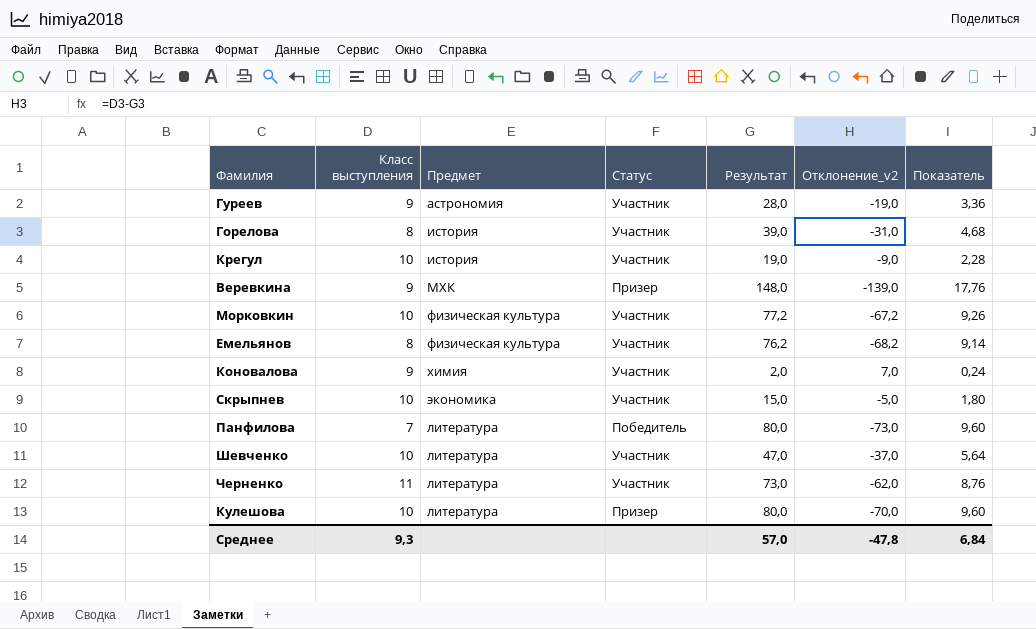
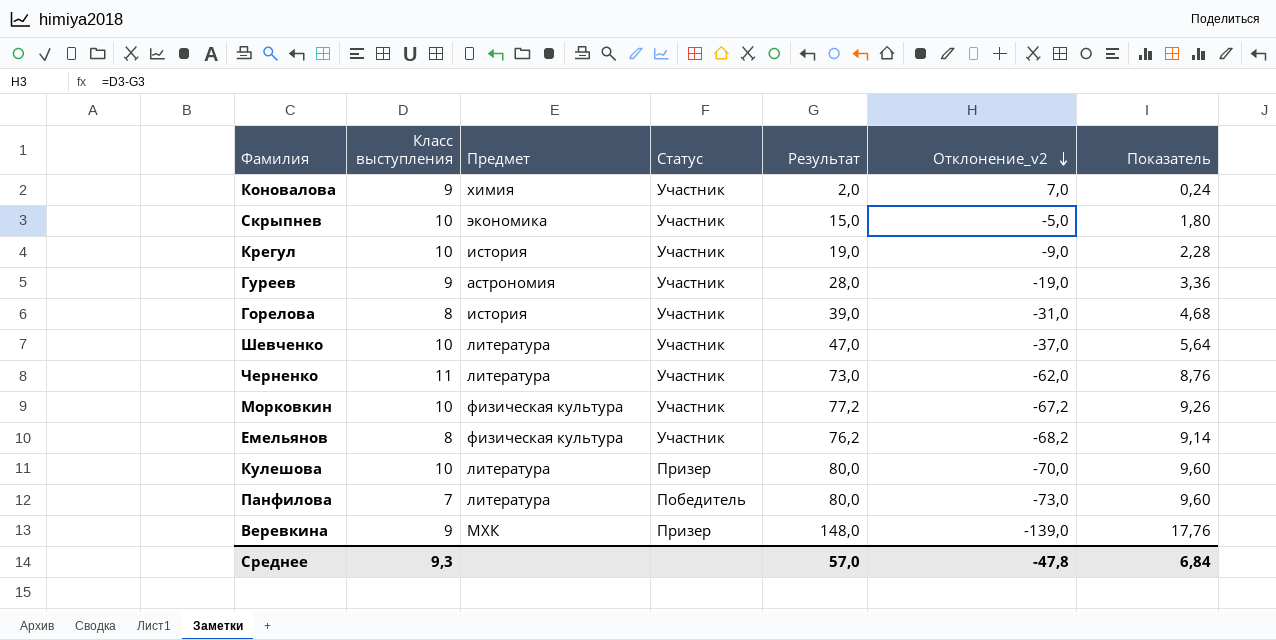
row order: none -> Отклонение_v2 descending

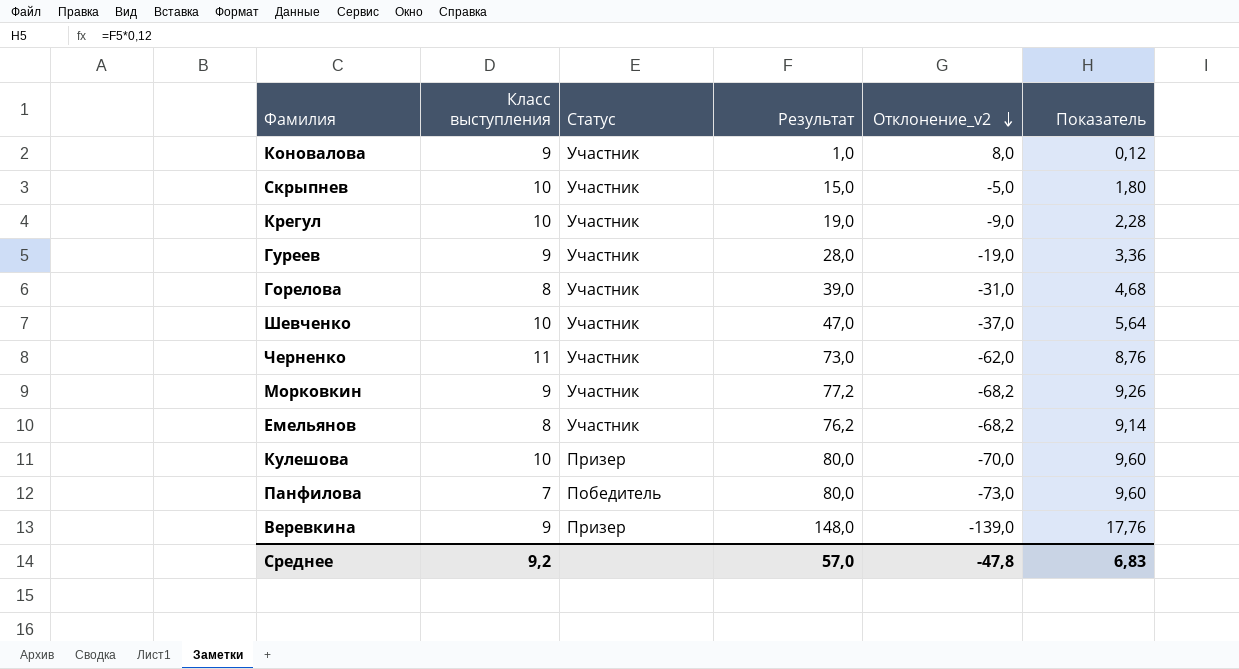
column Предмет | position: 3 -> none
Коновалова | Результат: 2,0 -> 1,0
Коновалова | Отклонение_v2: 7,0 -> 8,0
Коновалова | Показатель: 0,24 -> 0,12
Морковкин | Класс выступления: 10 -> 9
Морковкин | Отклонение_v2: -67,2 -> -68,2
Среднее | Класс выступления: 9,3 -> 9,2
Среднее | Показатель: 6,84 -> 6,83

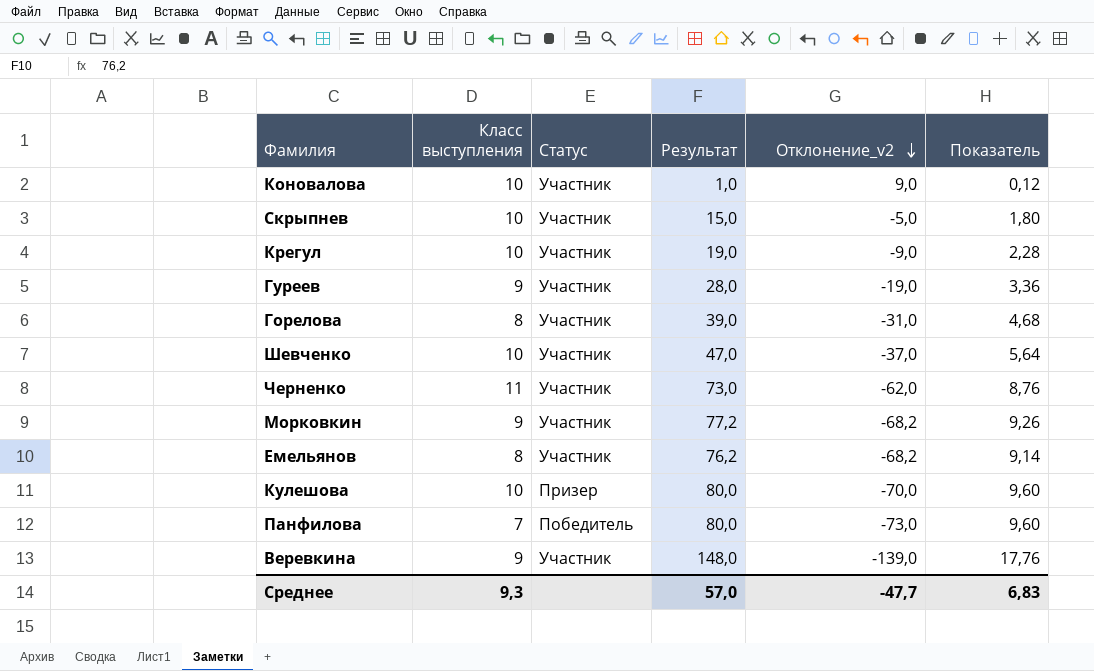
Коновалова | Класс выступления: 9 -> 10
Коновалова | Отклонение_v2: 8,0 -> 9,0
Веревкина | Статус: Призер -> Участник
Среднее | Класс выступления: 9,2 -> 9,3
Среднее | Отклонение_v2: -47,8 -> -47,7

